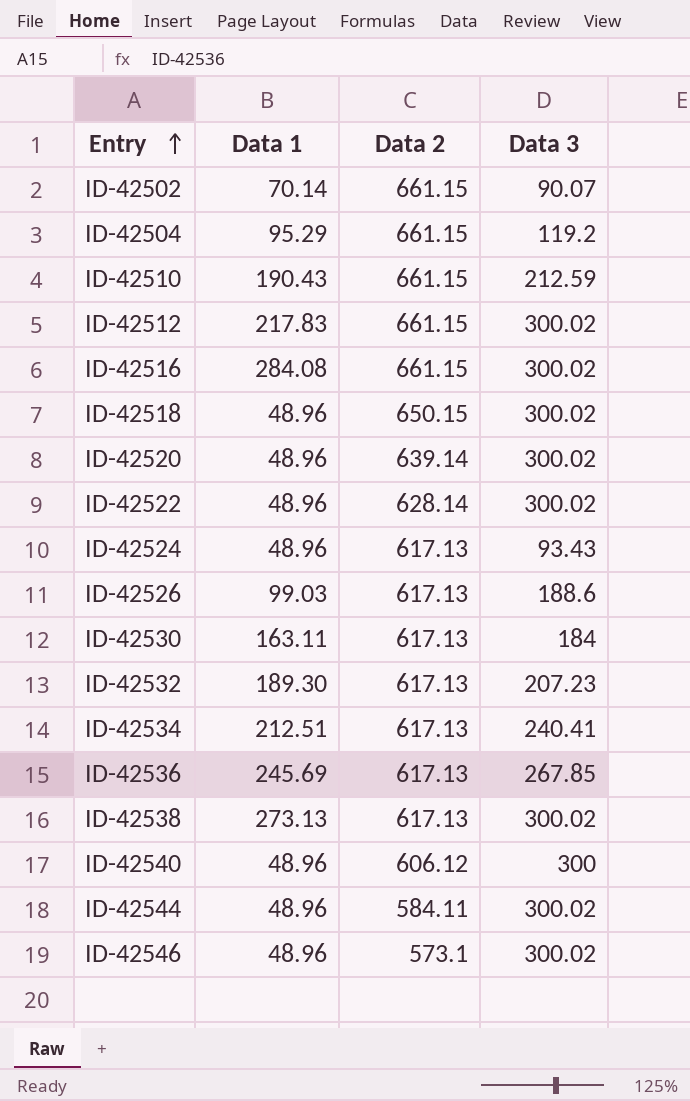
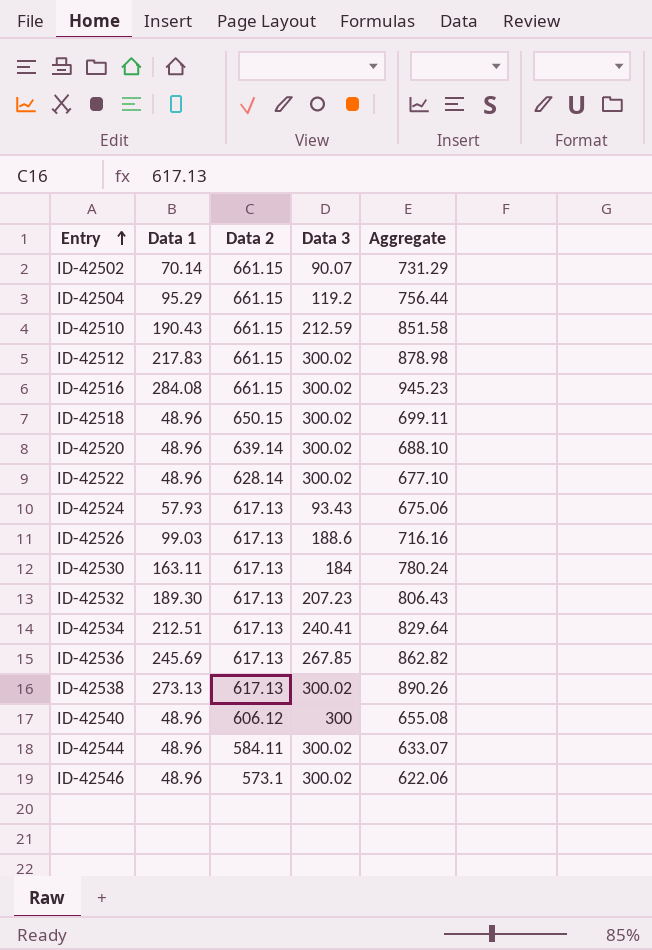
column Aggregate | formula: none -> [Data 1] + [Data 2]
ID-42524 | Data 1: 48.96 -> 57.93

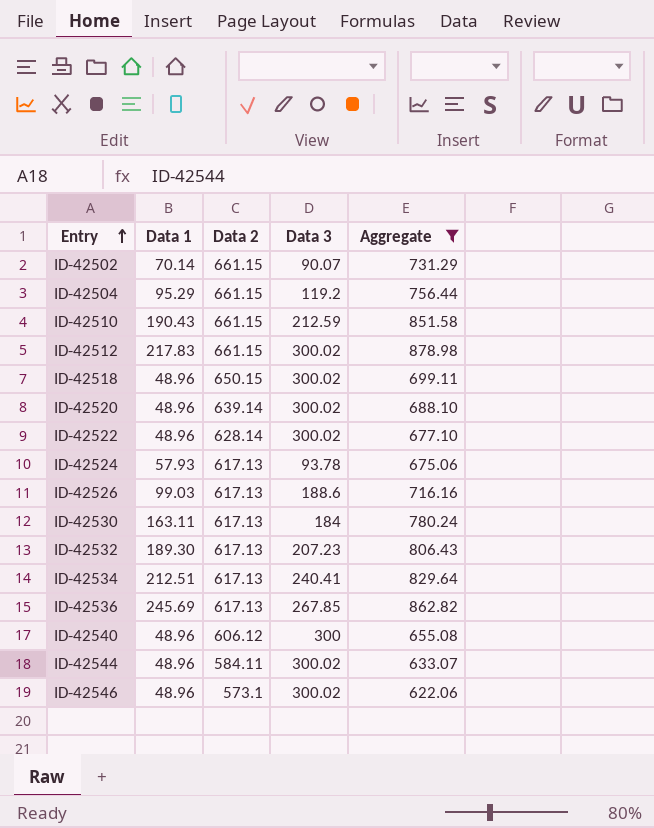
filter: none -> Aggregate <= 878.98
ID-42524 | Data 3: 93.43 -> 93.78

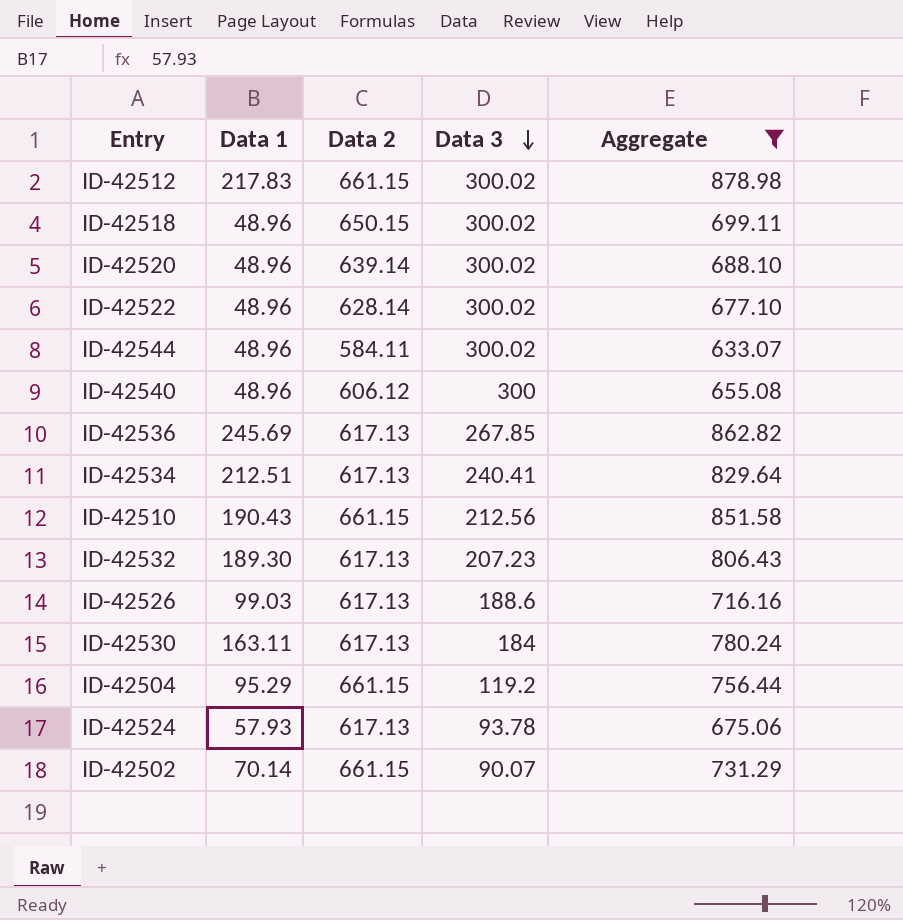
row order: Entry ascending -> Data 3 descending
row ID-42546: 48.96 | 573.1 | 300.02 | 622.06 -> none
ID-42510 | Data 3: 212.59 -> 212.56

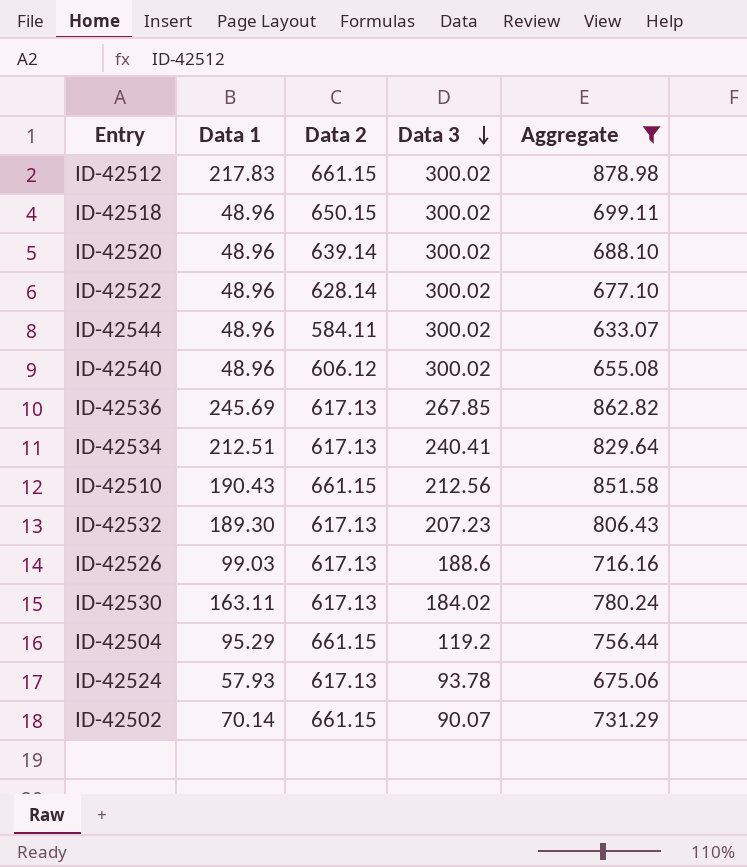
ID-42540 | Data 3: 300 -> 300.02
ID-42530 | Data 3: 184 -> 184.02

